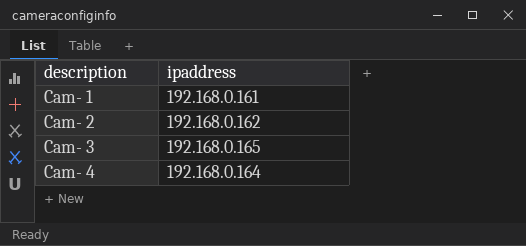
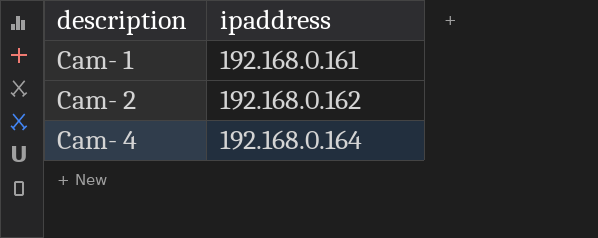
row Cam- 3: 192.168.0.165 -> none

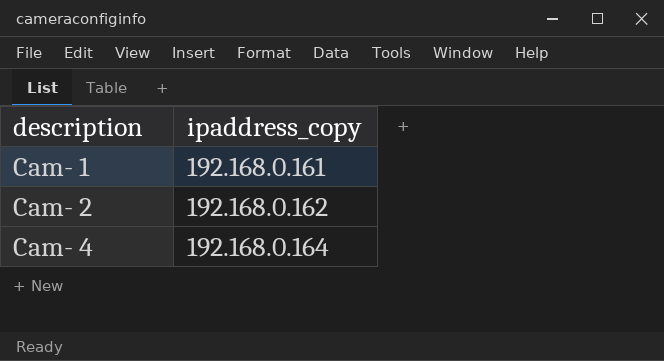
column name: ipaddress -> ipaddress_copy

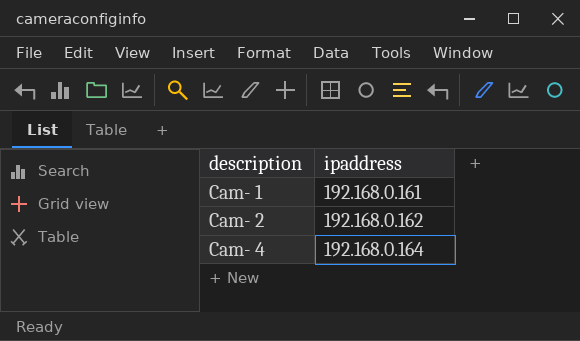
column name: ipaddress_copy -> ipaddress

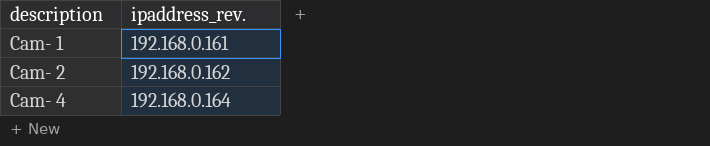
column name: ipaddress -> ipaddress_rev.

